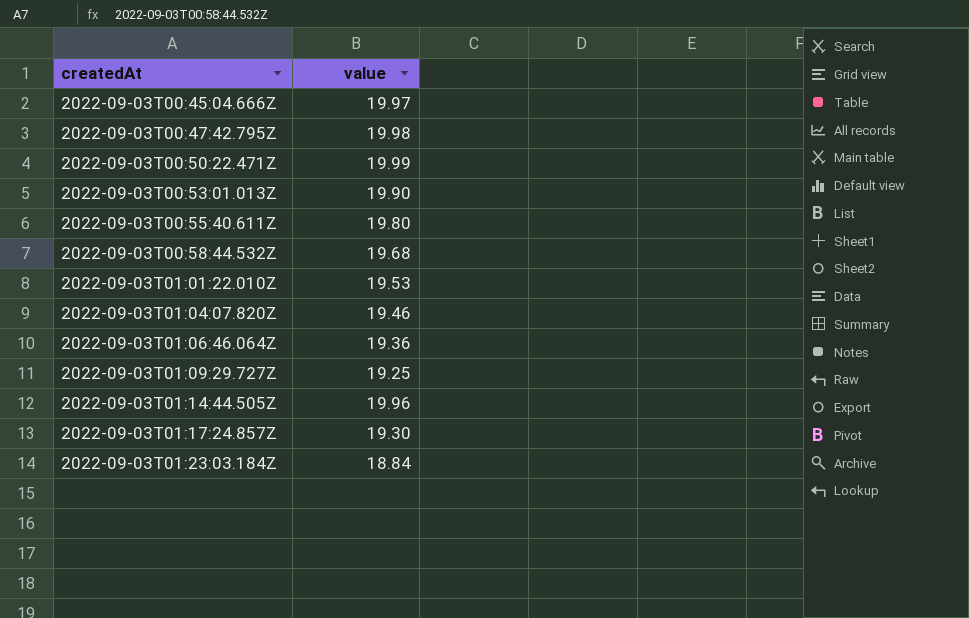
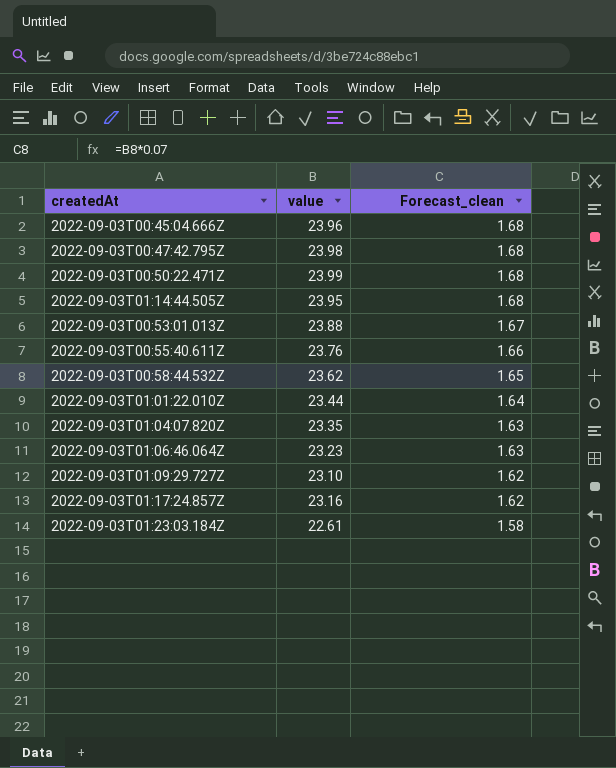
row order: createdAt ascending -> Forecast_clean descending
column Forecast_clean | formula: none -> [value] * 0.07
2022-09-03T00:45:04.666Z | value: 19.97 -> 23.96
2022-09-03T00:47:42.795Z | value: 19.98 -> 23.98
2022-09-03T00:50:22.471Z | value: 19.99 -> 23.99
2022-09-03T01:14:44.505Z | value: 19.96 -> 23.95
2022-09-03T00:53:01.013Z | value: 19.90 -> 23.88
2022-09-03T00:55:40.611Z | value: 19.80 -> 23.76
2022-09-03T00:58:44.532Z | value: 19.68 -> 23.62
2022-09-03T01:01:22.010Z | value: 19.53 -> 23.44
2022-09-03T01:04:07.820Z | value: 19.46 -> 23.35
2022-09-03T01:06:46.064Z | value: 19.36 -> 23.23
2022-09-03T01:09:29.727Z | value: 19.25 -> 23.10
2022-09-03T01:17:24.857Z | value: 19.30 -> 23.16
2022-09-03T01:23:03.184Z | value: 18.84 -> 22.61

